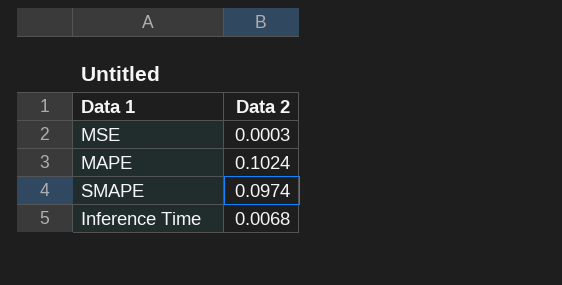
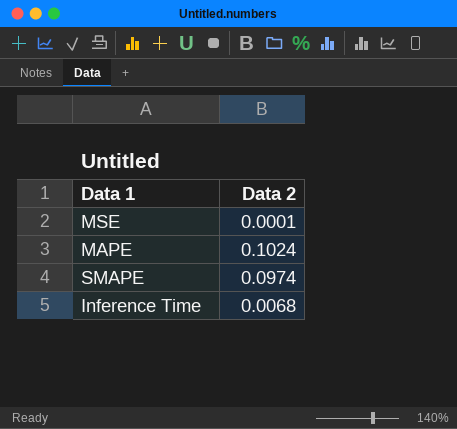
MSE | Data 2: 0.0003 -> 0.0001

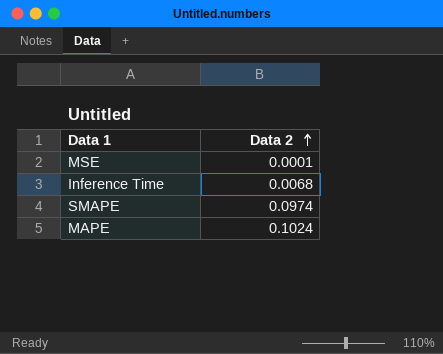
row order: none -> Data 2 ascending

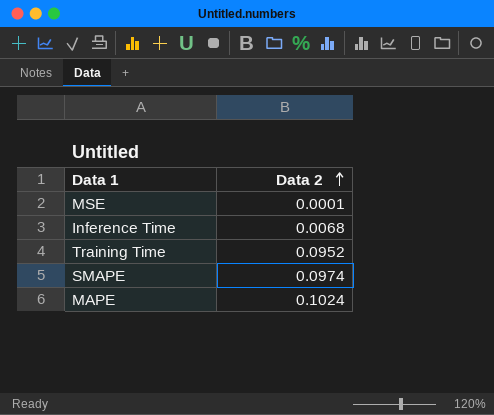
row Training Time: none -> 0.0952

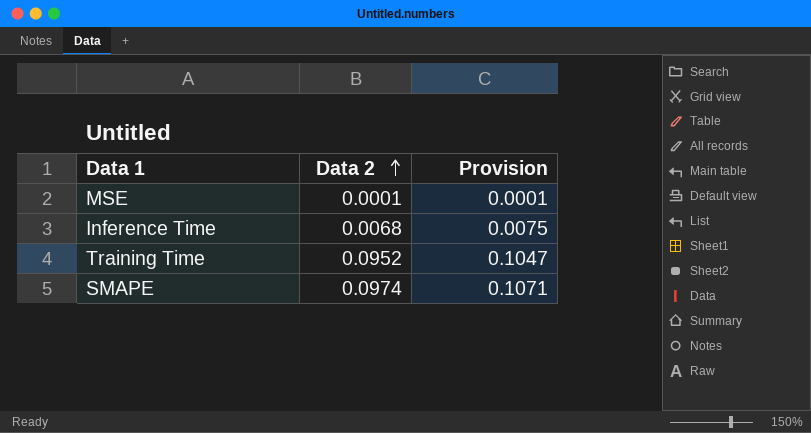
column Provision | formula: none -> [Data 2] * 1.1
row MAPE: 0.1024 -> none

